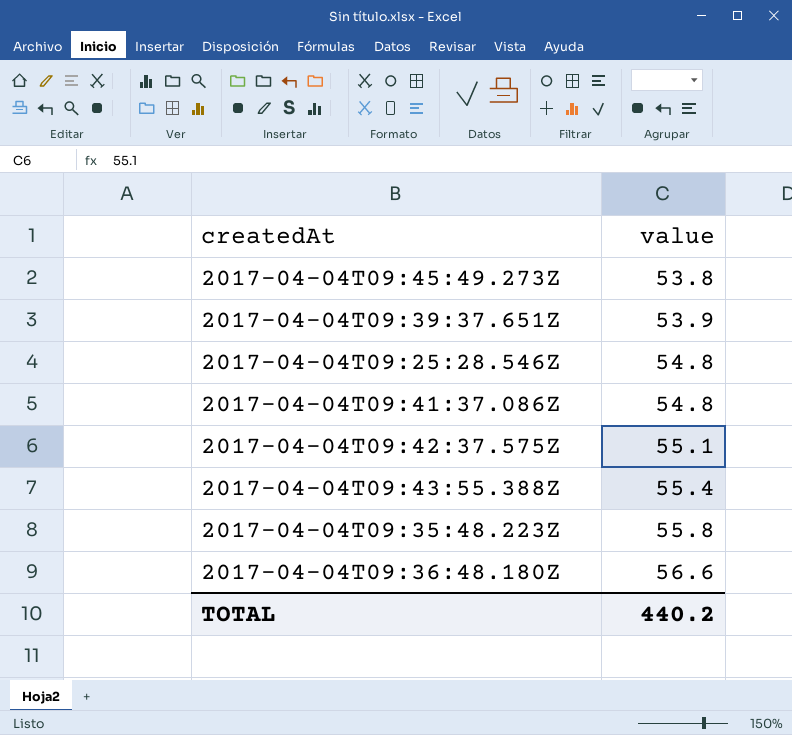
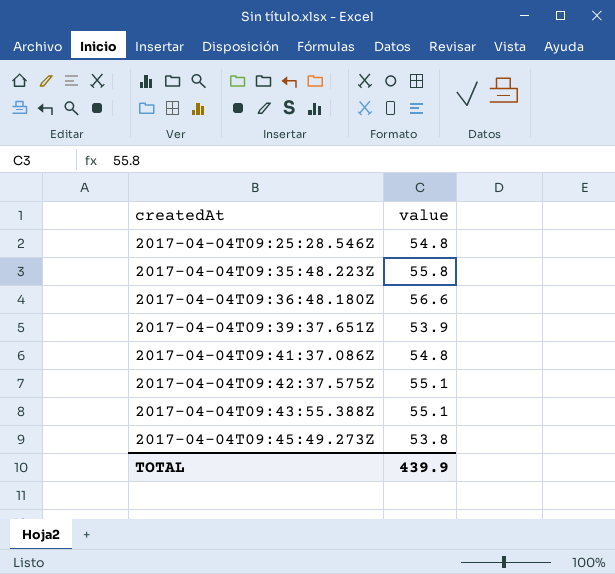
row order: value ascending -> createdAt ascending
2017-04-04T09:43:55.388Z | value: 55.4 -> 55.1
TOTAL | value: 440.2 -> 439.9

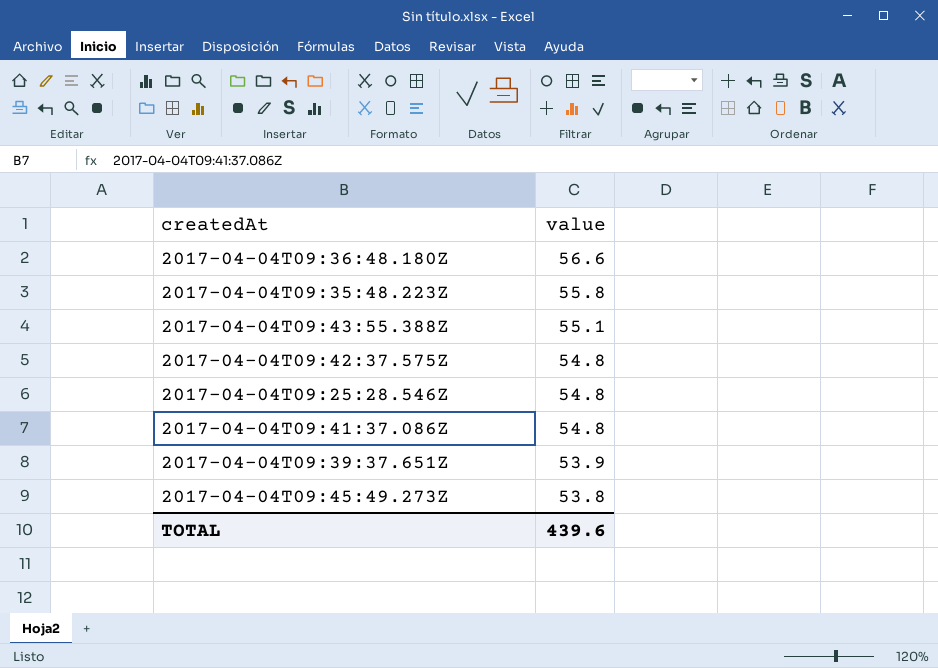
row order: createdAt ascending -> value descending
2017-04-04T09:42:37.575Z | value: 55.1 -> 54.8
TOTAL | value: 439.9 -> 439.6

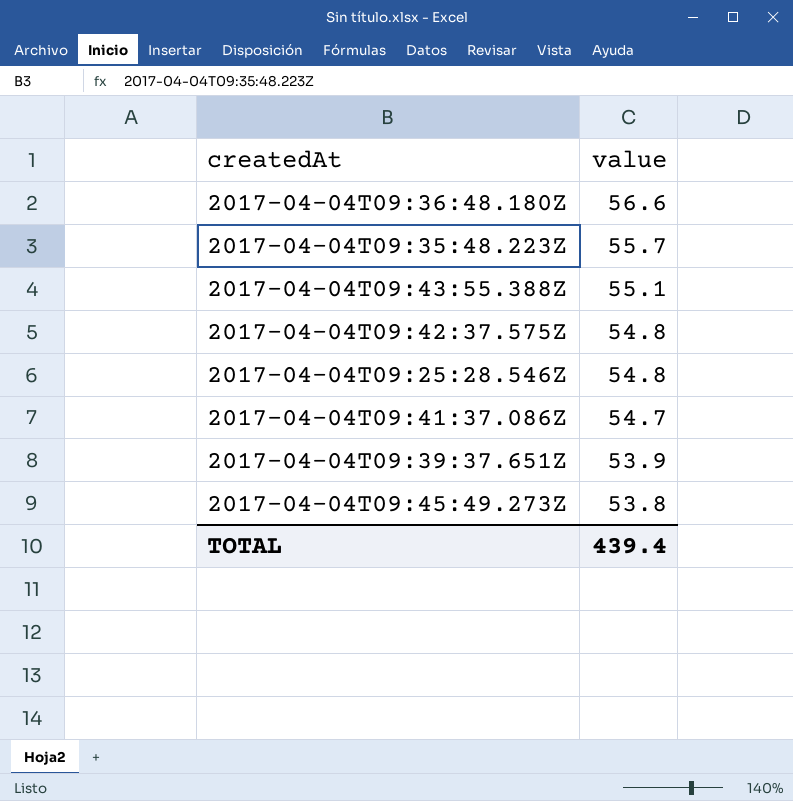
2017-04-04T09:35:48.223Z | value: 55.8 -> 55.7
2017-04-04T09:41:37.086Z | value: 54.8 -> 54.7
TOTAL | value: 439.6 -> 439.4

